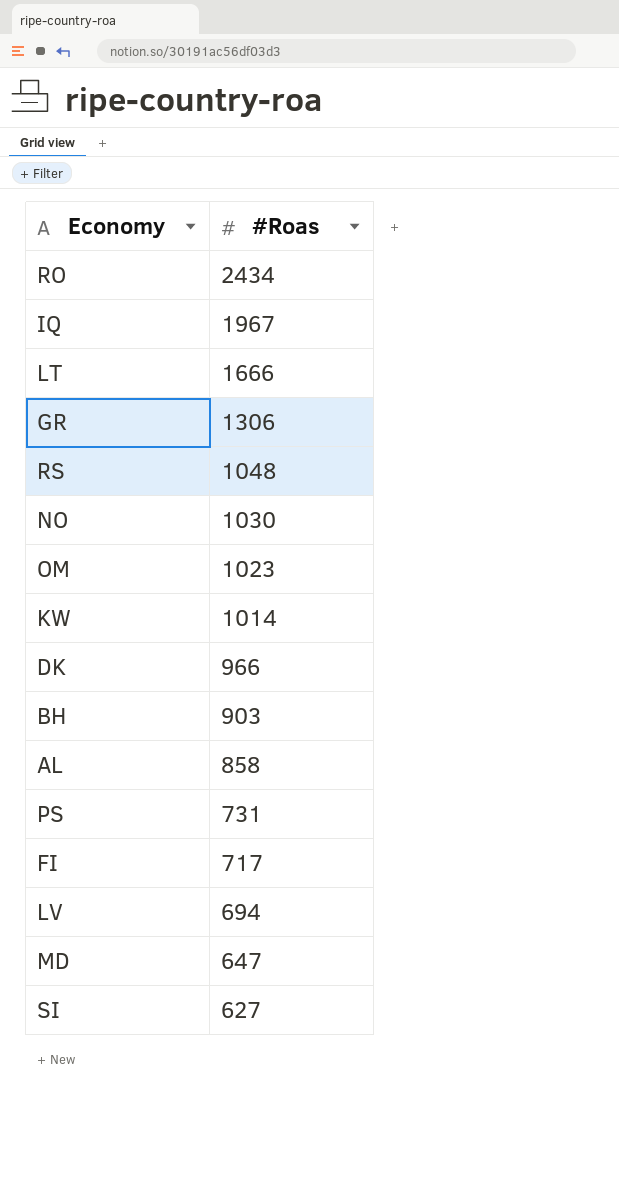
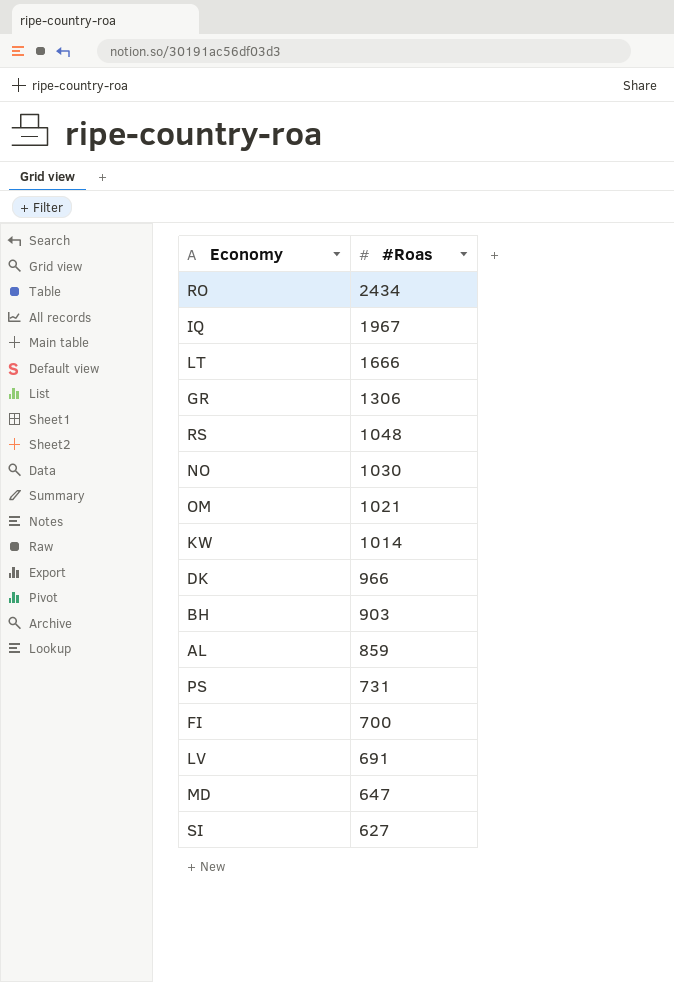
OM | #Roas: 1023 -> 1021
AL | #Roas: 858 -> 859
FI | #Roas: 717 -> 700
LV | #Roas: 694 -> 691

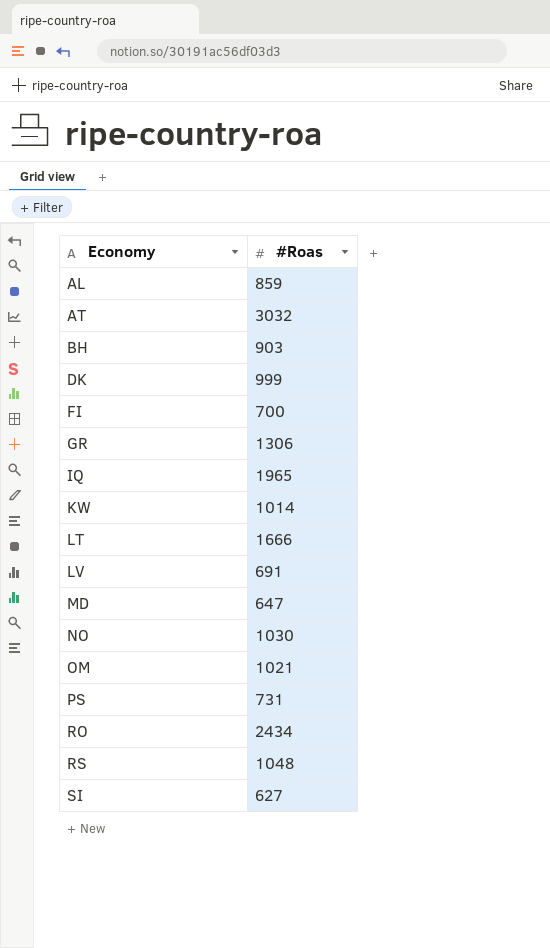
row order: #Roas descending -> Economy ascending
row AT: none -> 3032
DK | #Roas: 966 -> 999
IQ | #Roas: 1967 -> 1965

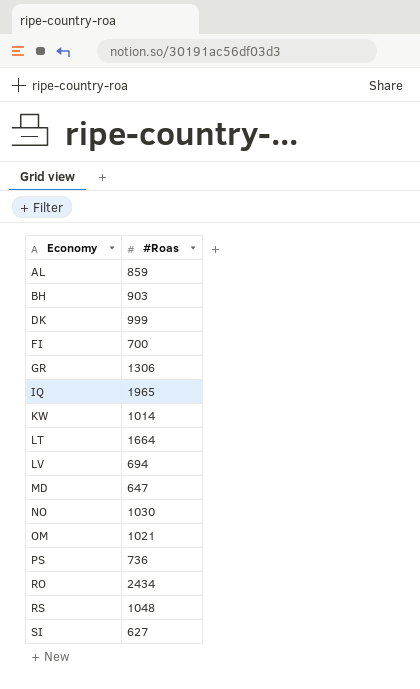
row AT: 3032 -> none
LT | #Roas: 1666 -> 1664
LV | #Roas: 691 -> 694
PS | #Roas: 731 -> 736

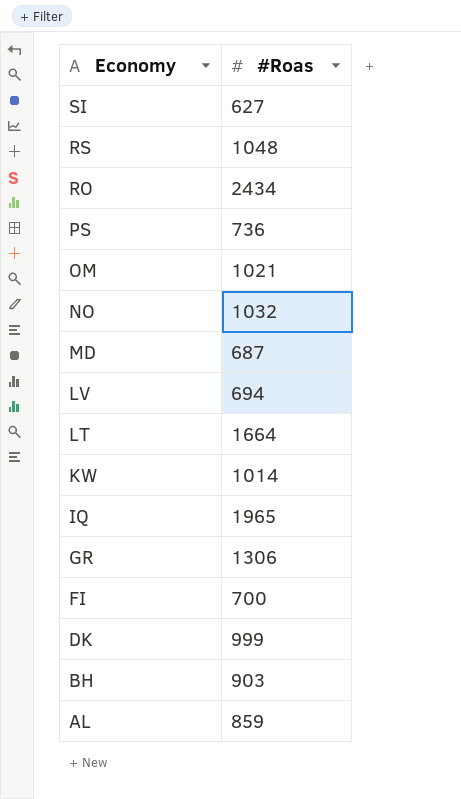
row order: Economy ascending -> Economy descending
NO | #Roas: 1030 -> 1032
MD | #Roas: 647 -> 687

